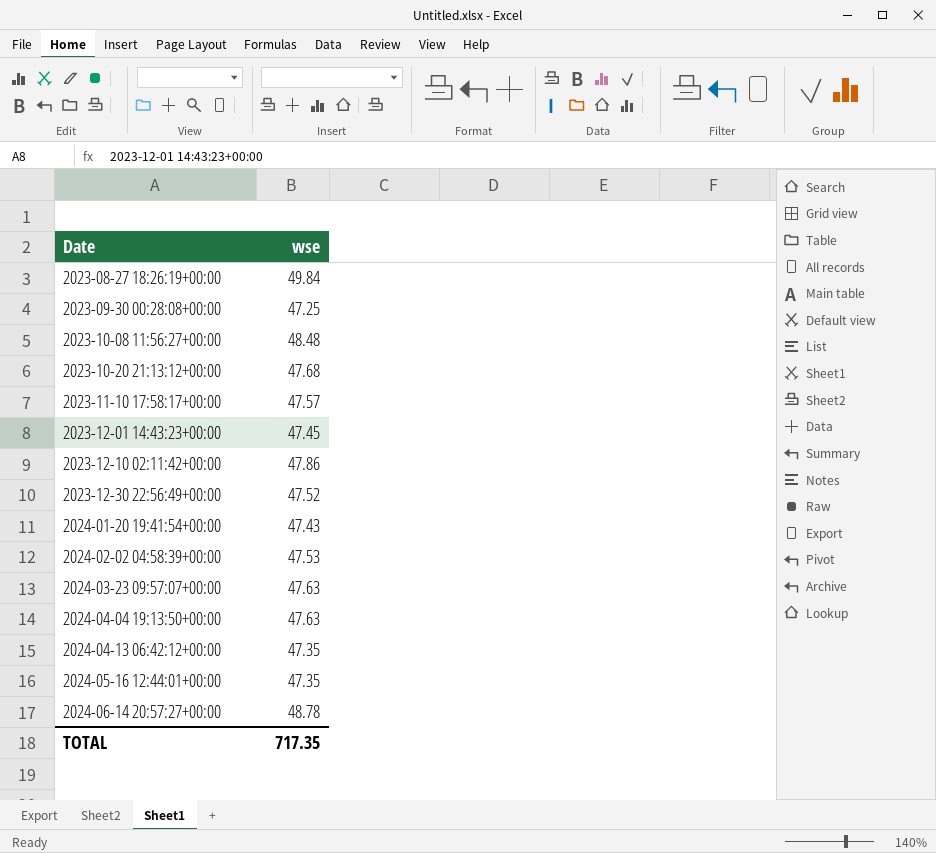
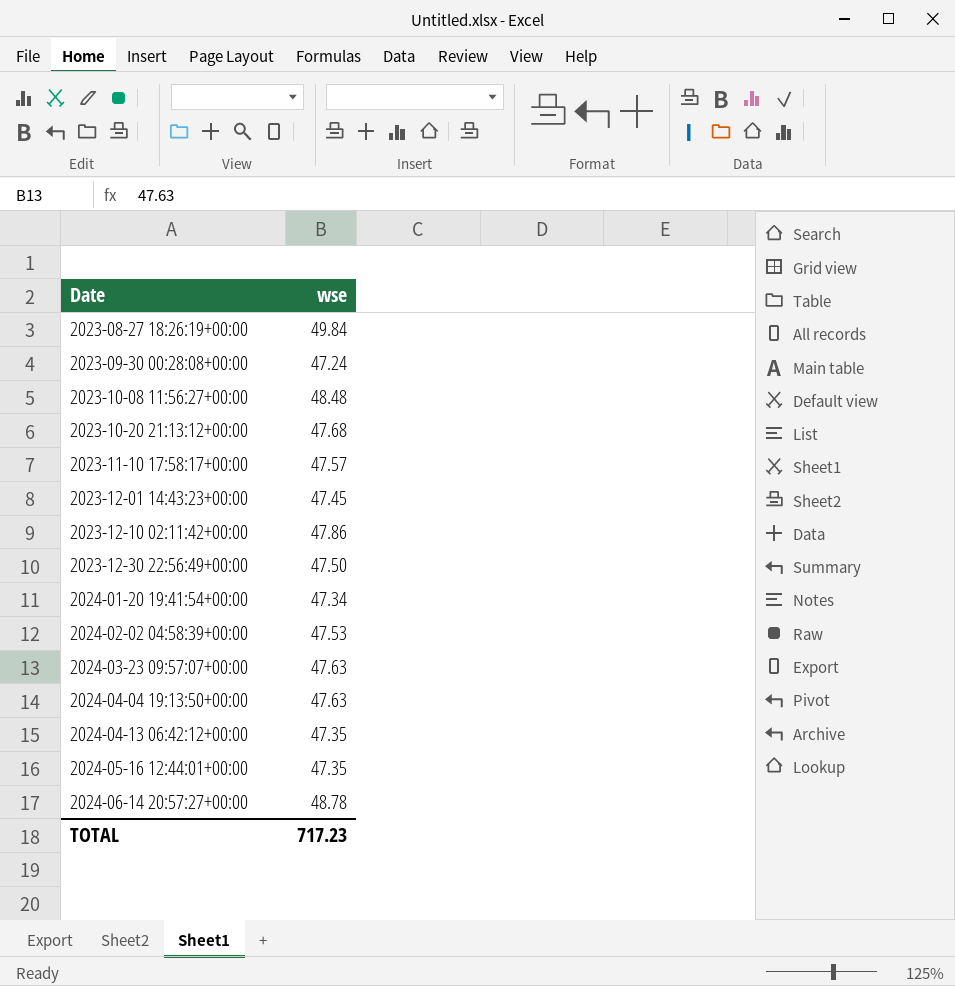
2023-09-30 00:28:08+00:00 | wse: 47.25 -> 47.24
2023-12-30 22:56:49+00:00 | wse: 47.52 -> 47.50
2024-01-20 19:41:54+00:00 | wse: 47.43 -> 47.34
TOTAL | wse: 717.35 -> 717.23

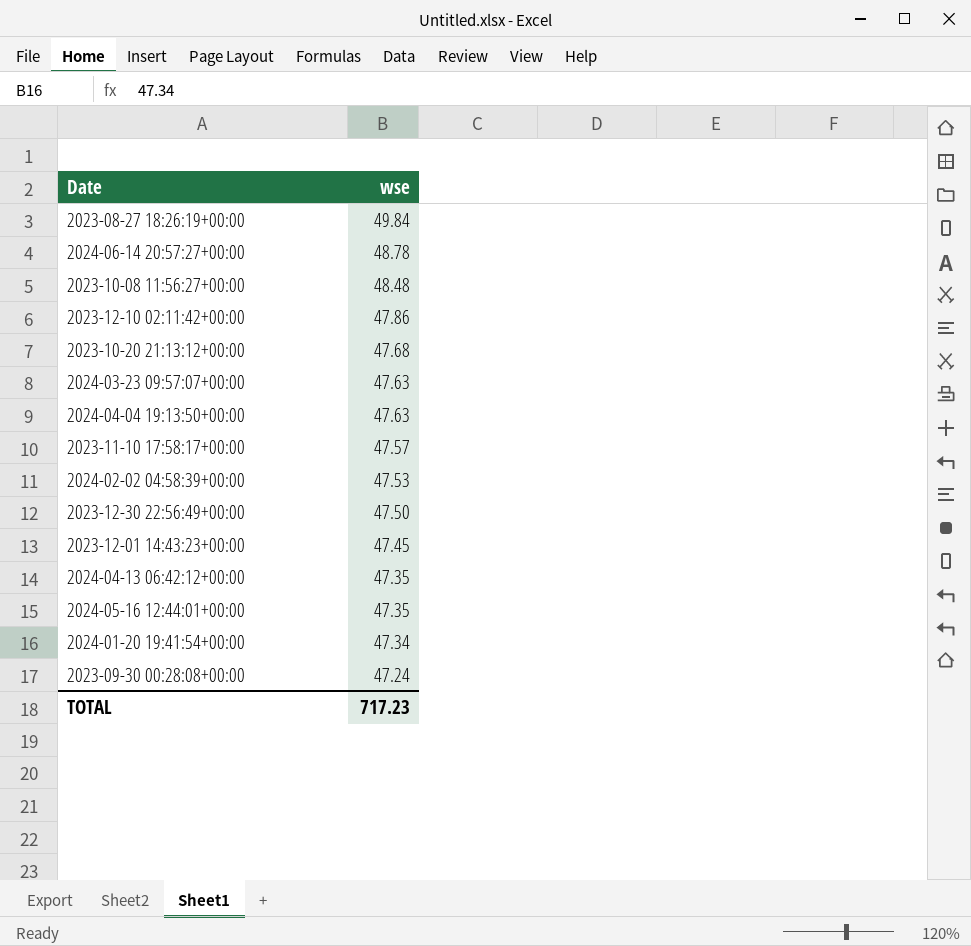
row order: Date ascending -> wse descending

